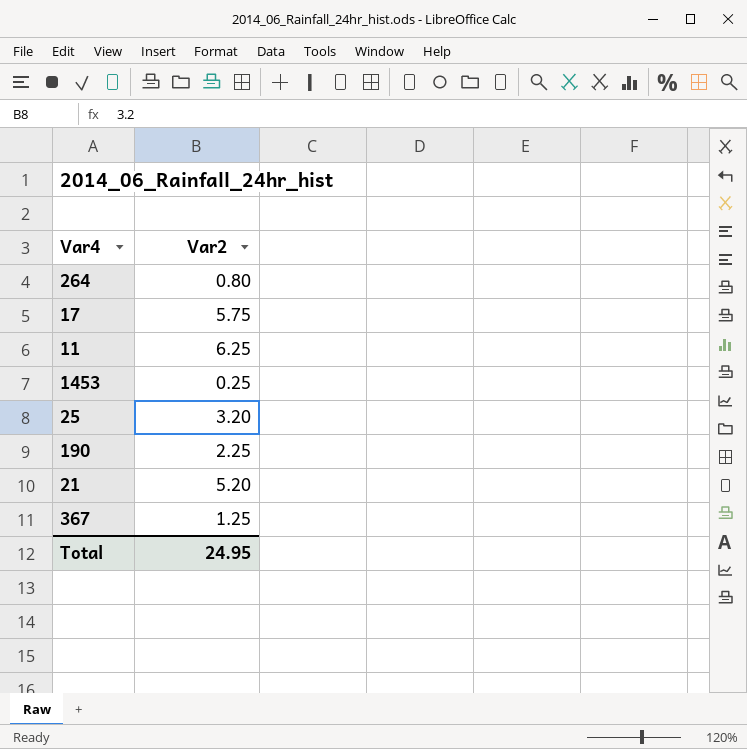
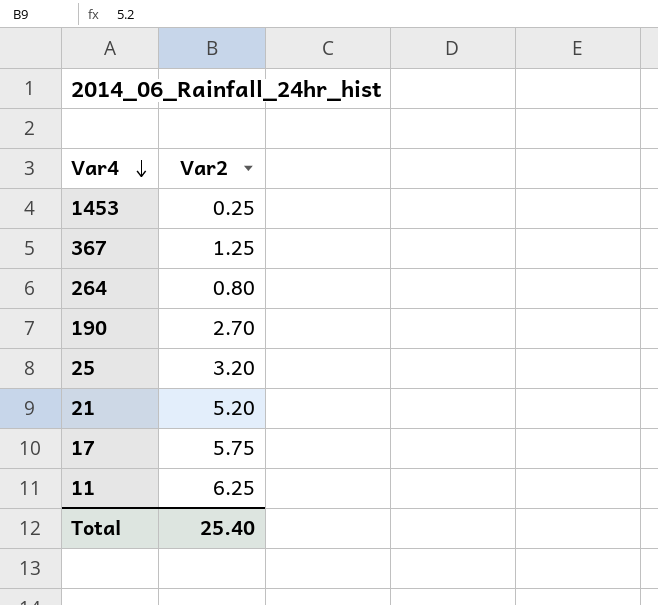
row order: none -> Var4 descending
190 | Var2: 2.25 -> 2.70
Total | Var2: 24.95 -> 25.40

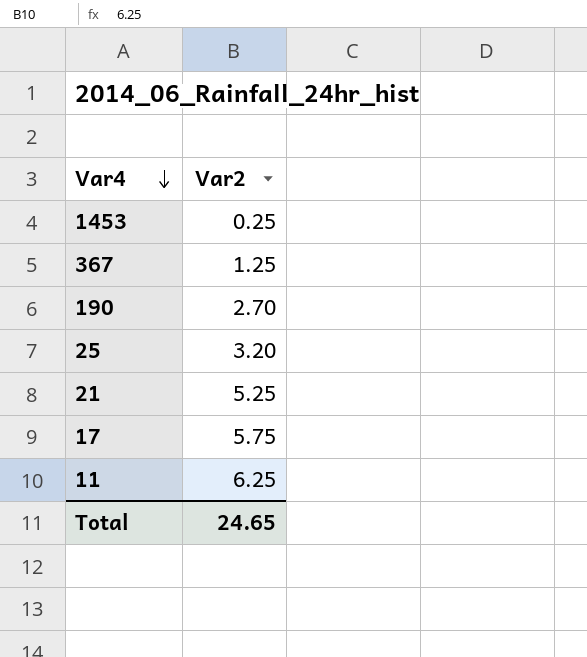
row 264: 0.80 -> none
21 | Var2: 5.20 -> 5.25
Total | Var2: 25.40 -> 24.65

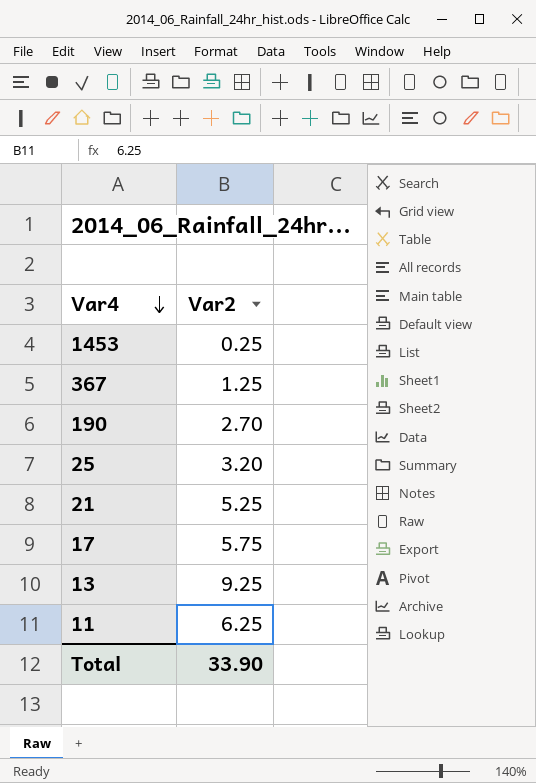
row 13: none -> 9.25
Total | Var2: 24.65 -> 33.90

